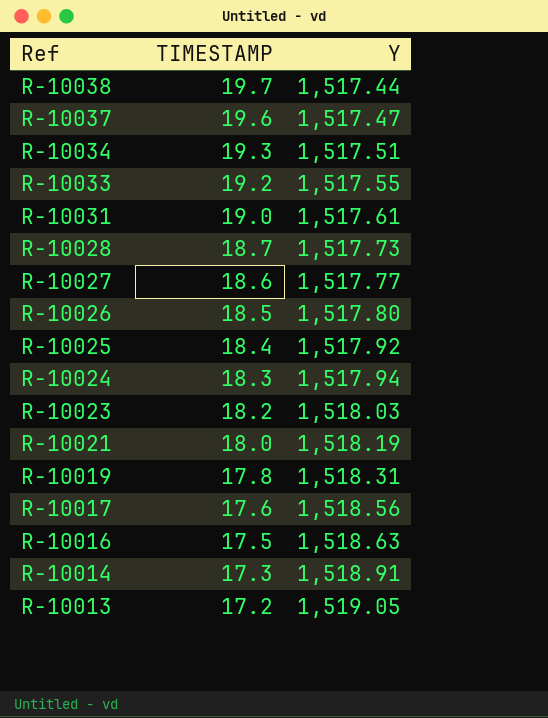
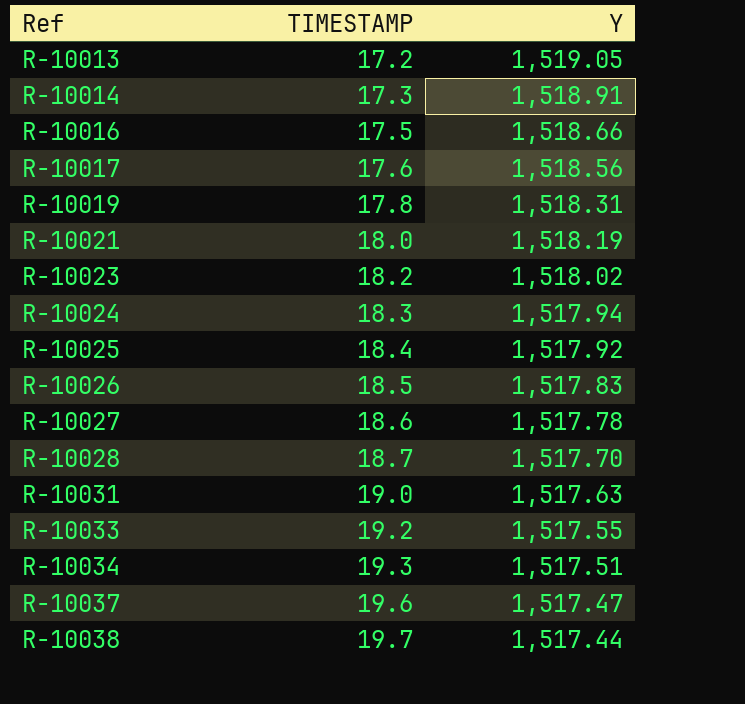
row order: Ref descending -> Ref ascending
R-10016 | Y: 1,518.63 -> 1,518.66
R-10023 | Y: 1,518.03 -> 1,518.02
R-10026 | Y: 1,517.80 -> 1,517.83
R-10027 | Y: 1,517.77 -> 1,517.78
R-10028 | Y: 1,517.73 -> 1,517.70
R-10031 | Y: 1,517.61 -> 1,517.63

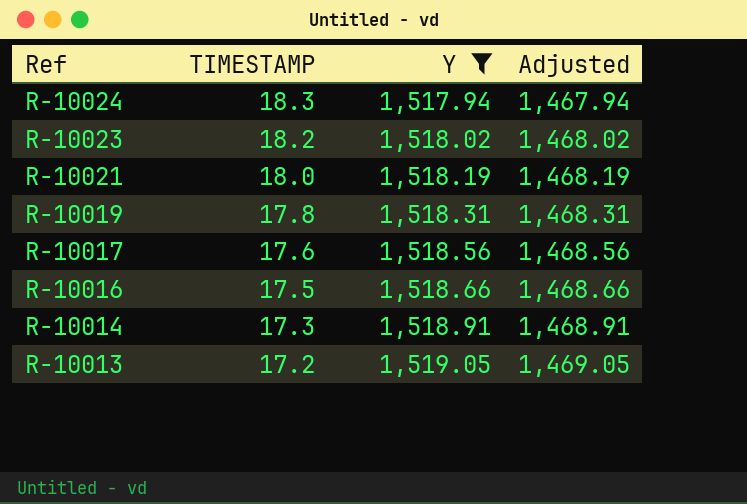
filter: none -> Y >= 1,517.94
row order: Ref ascending -> Ref descending
column Adjusted | formula: none -> [Y] - 50

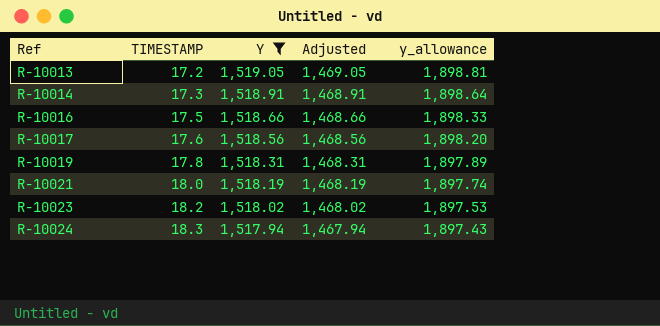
row order: Ref descending -> Ref ascending
column y_allowance | formula: none -> [Y] * 1.25

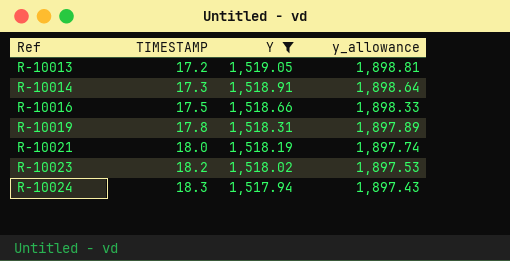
column Adjusted | formula: [Y] - 50 -> none
row R-10017: 17.6 | 1,518.56 | 1,468.56 | 1,898.20 -> none

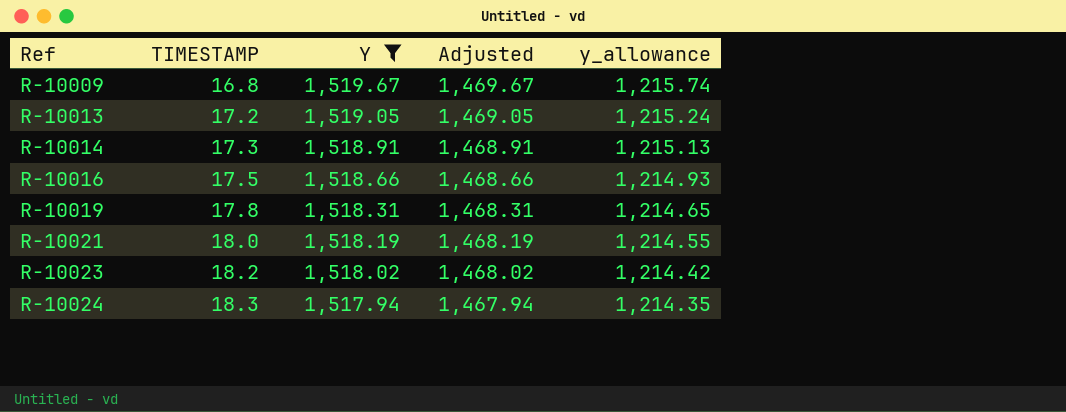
column Adjusted | formula: none -> [Y] - 50
column y_allowance | formula: [Y] * 1.25 -> [Y] * 0.8
row R-10009: none -> 16.8 | 1,519.67 | 1,469.67 | 1,215.74

